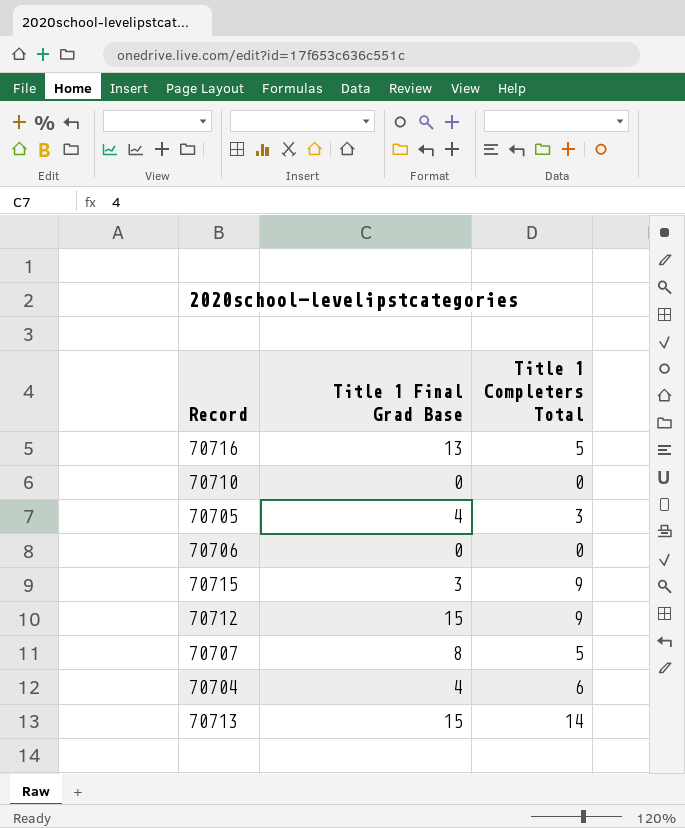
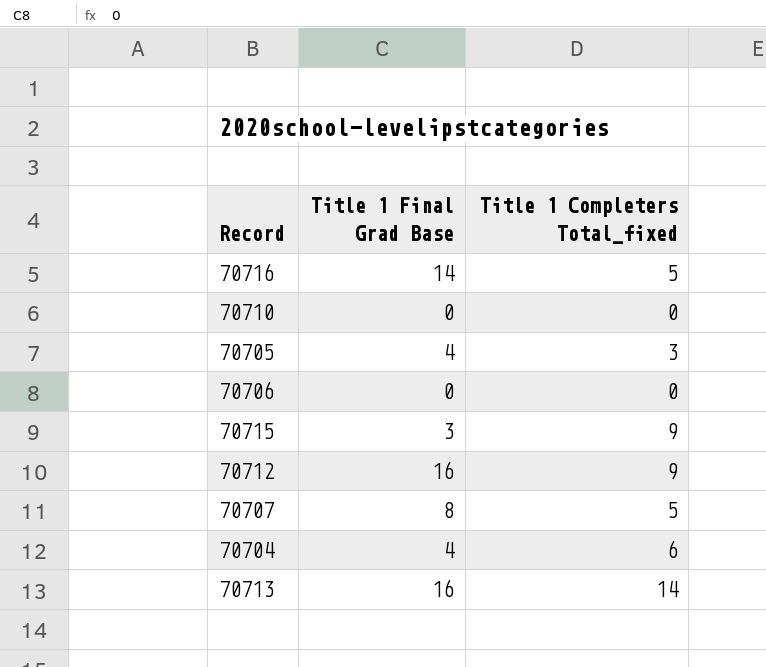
column name: Title 1 Completers Total -> Title 1 Completers Total_fixed
70716 | Title 1 Final Grad Base: 13 -> 14
70712 | Title 1 Final Grad Base: 15 -> 16
70713 | Title 1 Final Grad Base: 15 -> 16

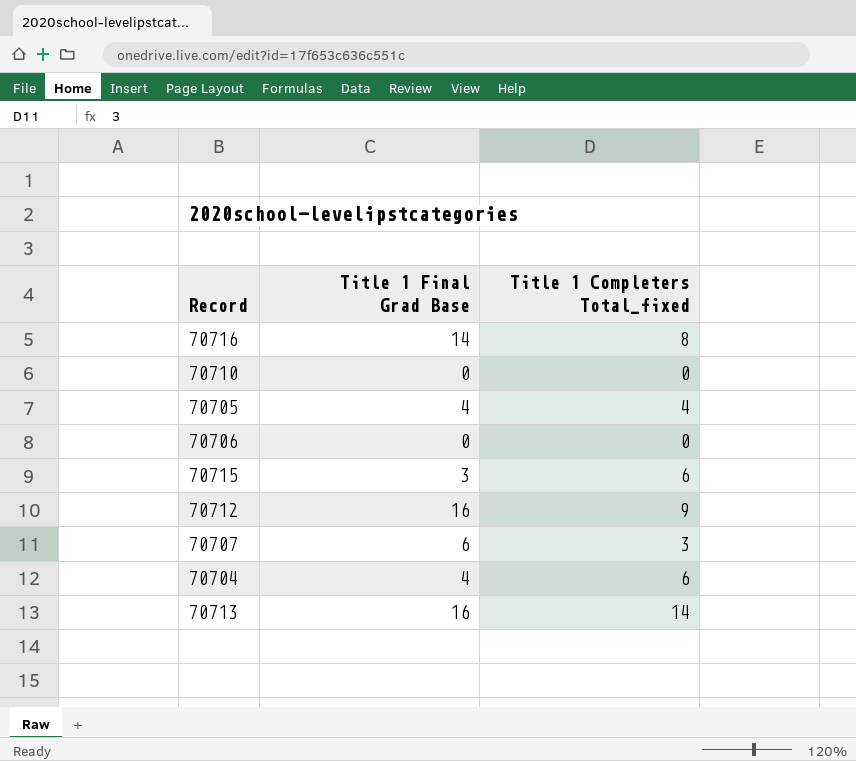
70716 | Title 1 Completers Total_fixed: 5 -> 8
70705 | Title 1 Completers Total_fixed: 3 -> 4
70715 | Title 1 Completers Total_fixed: 9 -> 6
70707 | Title 1 Final Grad Base: 8 -> 6
70707 | Title 1 Completers Total_fixed: 5 -> 3

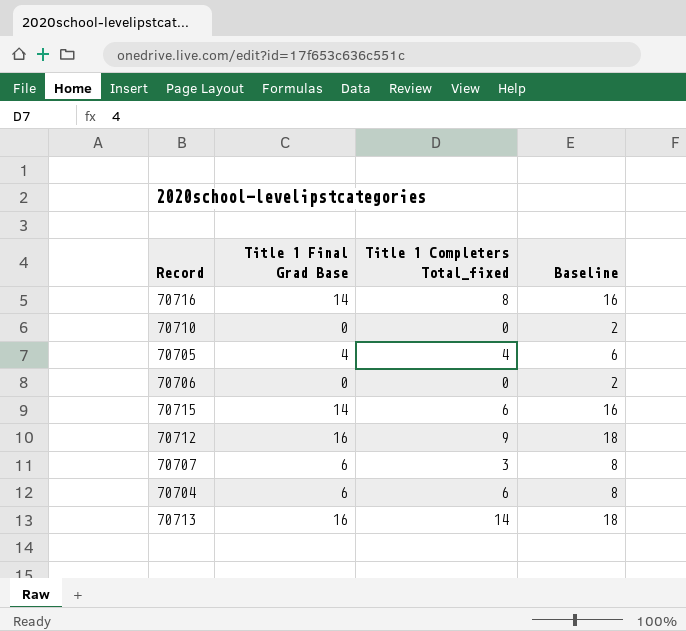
column Baseline | formula: none -> [Title 1 Final Grad Base] + 2
70715 | Title 1 Final Grad Base: 3 -> 14
70704 | Title 1 Final Grad Base: 4 -> 6

